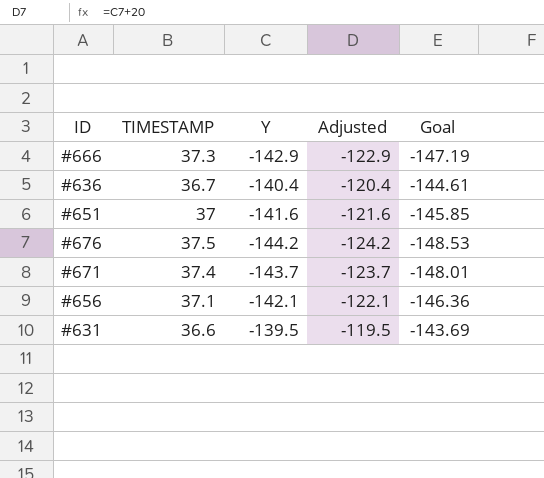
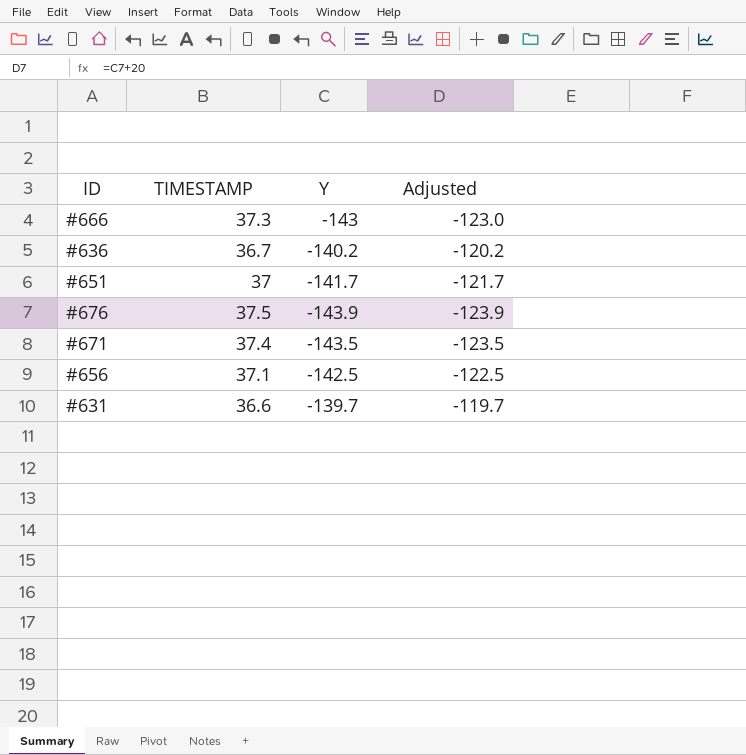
column Goal | formula: [Y] * 1.03 -> none
#666 | Y: -142.9 -> -143
#666 | Adjusted: -122.9 -> -123.0
#636 | Y: -140.4 -> -140.2
#636 | Adjusted: -120.4 -> -120.2
#651 | Y: -141.6 -> -141.7
#651 | Adjusted: -121.6 -> -121.7
#676 | Y: -144.2 -> -143.9
#676 | Adjusted: -124.2 -> -123.9
#671 | Y: -143.7 -> -143.5
#671 | Adjusted: -123.7 -> -123.5
#656 | Y: -142.1 -> -142.5
#656 | Adjusted: -122.1 -> -122.5
#631 | Y: -139.5 -> -139.7
#631 | Adjusted: -119.5 -> -119.7

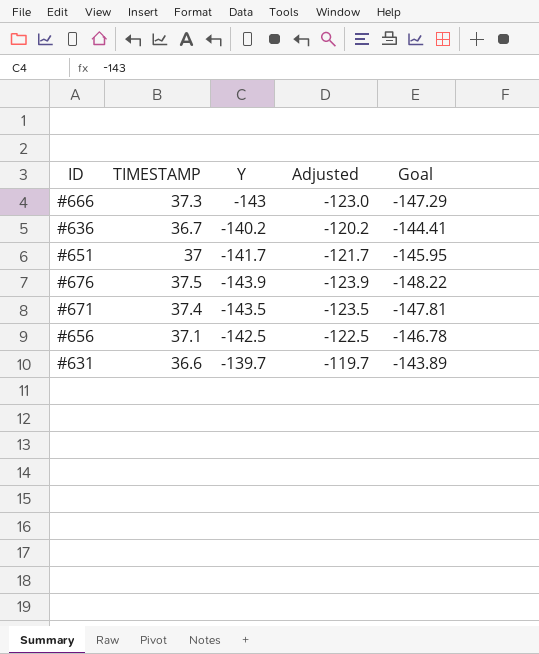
column Goal | formula: none -> [Y] * 1.03

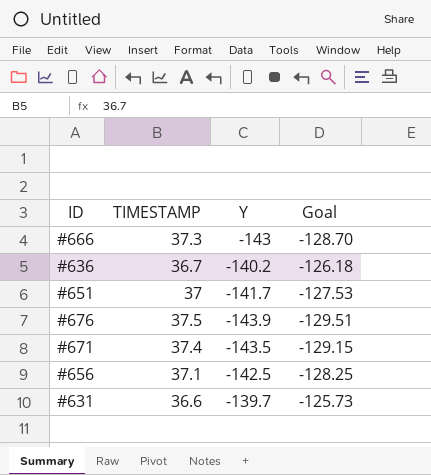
column Adjusted | formula: [Y] + 20 -> none
column Goal | formula: [Y] * 1.03 -> [Y] * 0.9

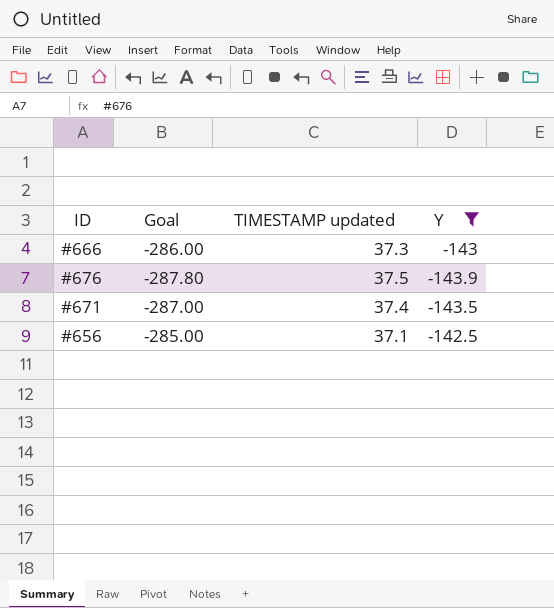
filter: none -> Y <= -142.5
column Goal | formula: [Y] * 0.9 -> [Y] * 2
column Goal | position: 4 -> 2
column name: TIMESTAMP -> TIMESTAMP updated

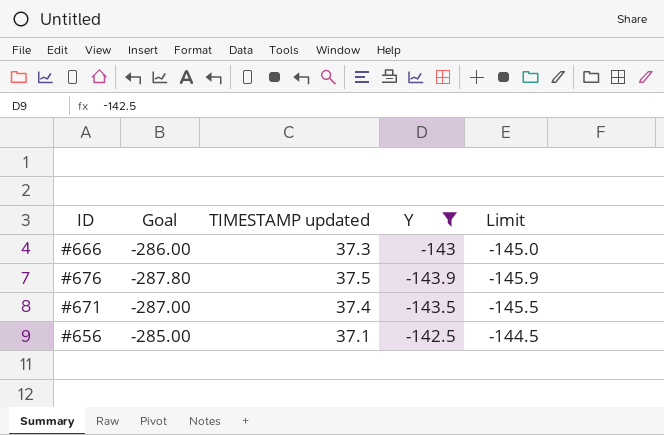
column Limit | formula: none -> [Y] - 2

